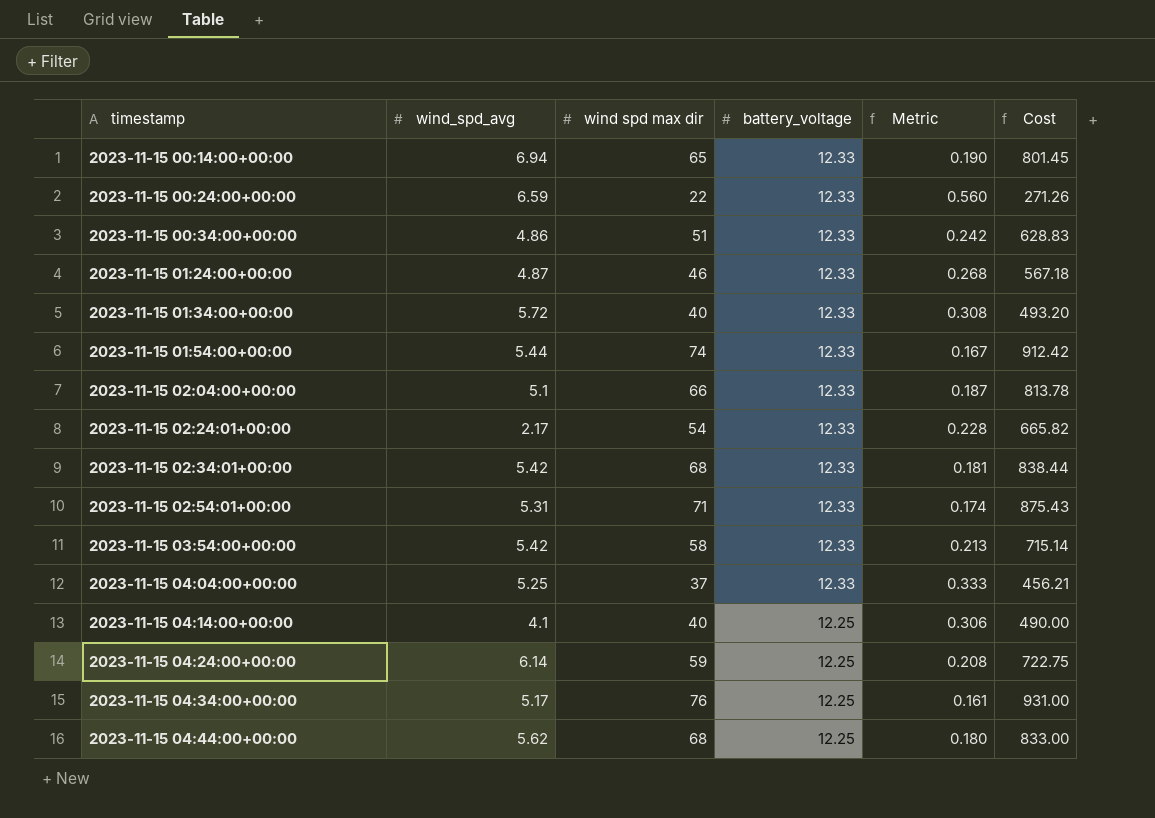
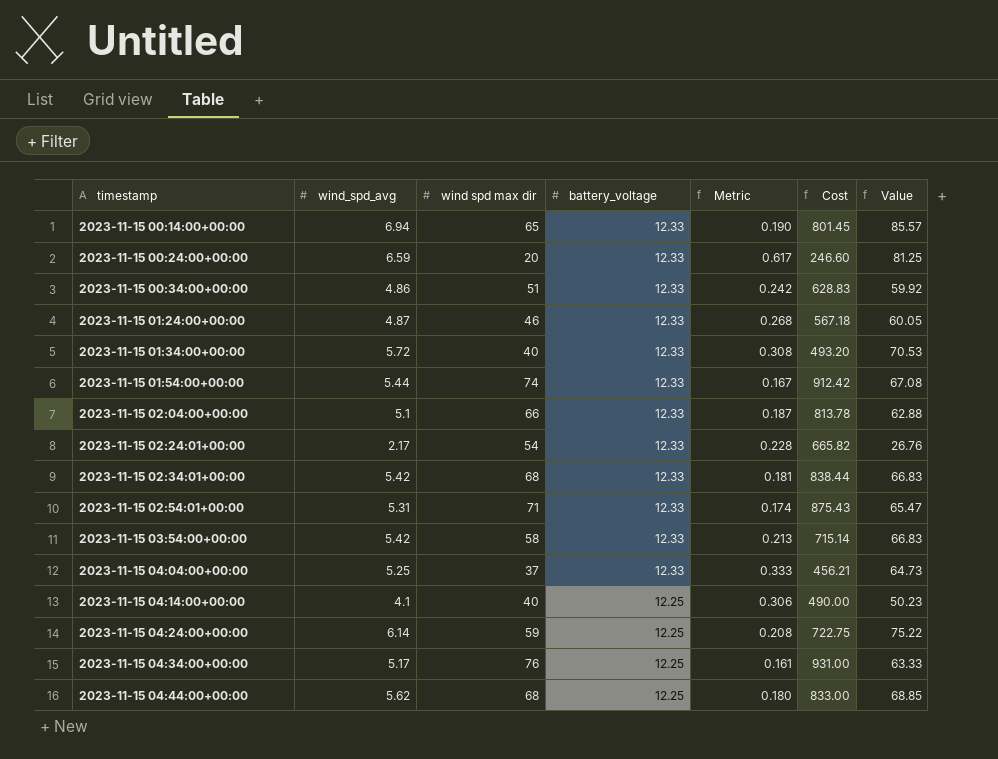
column Value | formula: none -> [wind_spd_avg] * [battery_voltage]
2023-11-15 00:24:00+00:00 | wind spd max dir: 22 -> 20
2023-11-15 00:24:00+00:00 | Metric: 0.560 -> 0.617
2023-11-15 00:24:00+00:00 | Cost: 271.26 -> 246.60

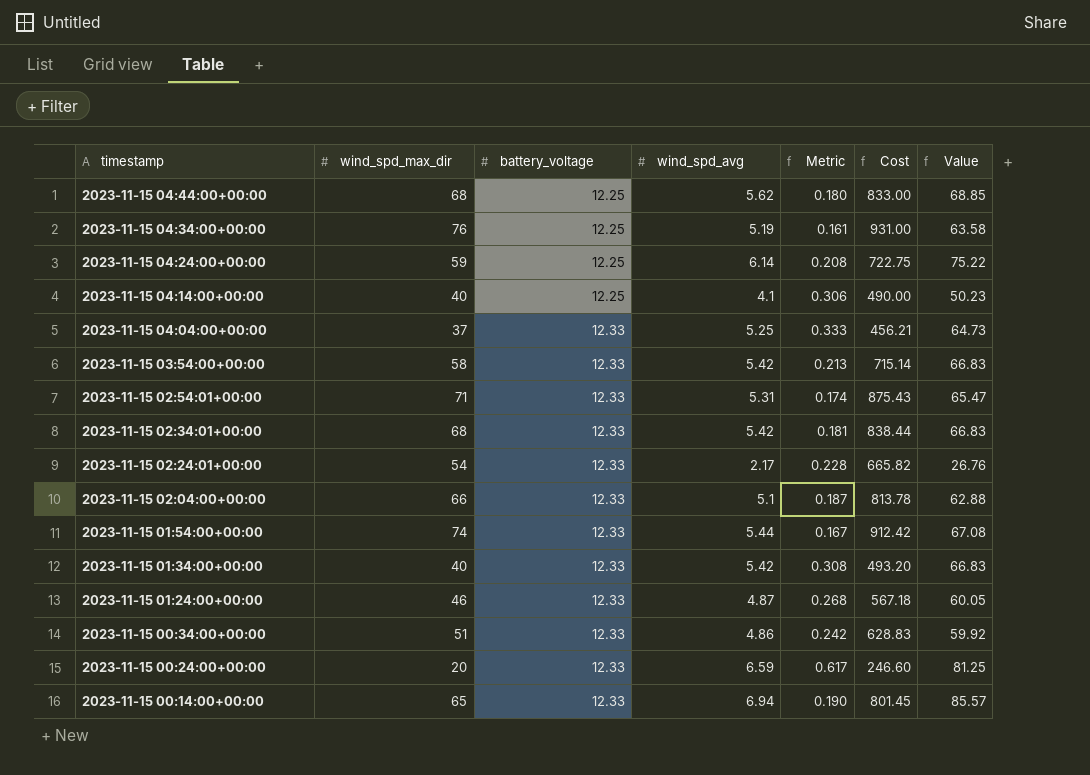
row order: timestamp ascending -> timestamp descending
column name: wind spd max dir -> wind_spd_max_dir
column wind_spd_avg | position: 2 -> 4
2023-11-15 04:34:00+00:00 | wind_spd_avg: 5.17 -> 5.19
2023-11-15 04:34:00+00:00 | Value: 63.33 -> 63.58
2023-11-15 01:34:00+00:00 | wind_spd_avg: 5.72 -> 5.42
2023-11-15 01:34:00+00:00 | Value: 70.53 -> 66.83

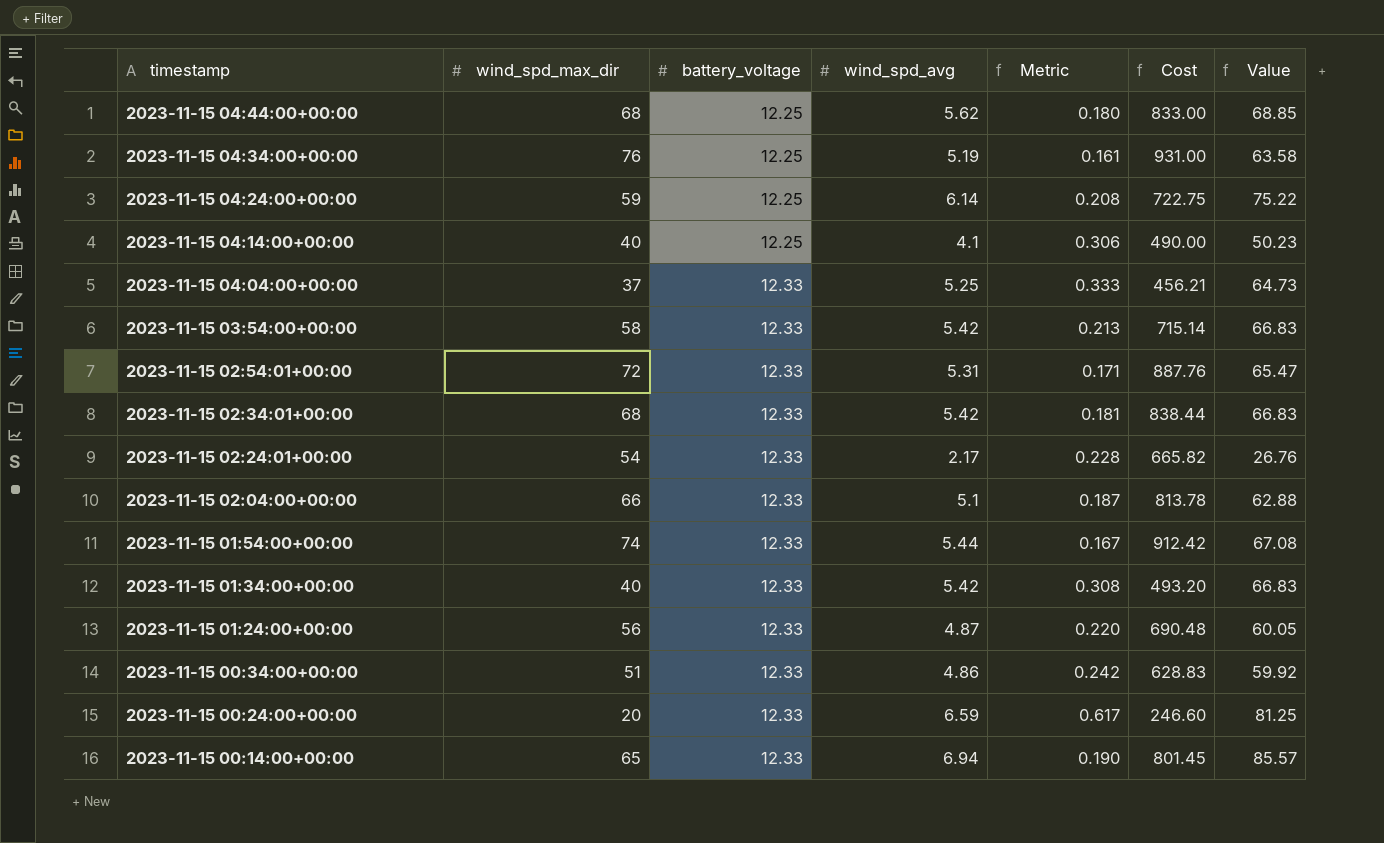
2023-11-15 02:54:01+00:00 | wind_spd_max_dir: 71 -> 72
2023-11-15 02:54:01+00:00 | Metric: 0.174 -> 0.171
2023-11-15 02:54:01+00:00 | Cost: 875.43 -> 887.76
2023-11-15 01:24:00+00:00 | wind_spd_max_dir: 46 -> 56
2023-11-15 01:24:00+00:00 | Metric: 0.268 -> 0.220
2023-11-15 01:24:00+00:00 | Cost: 567.18 -> 690.48

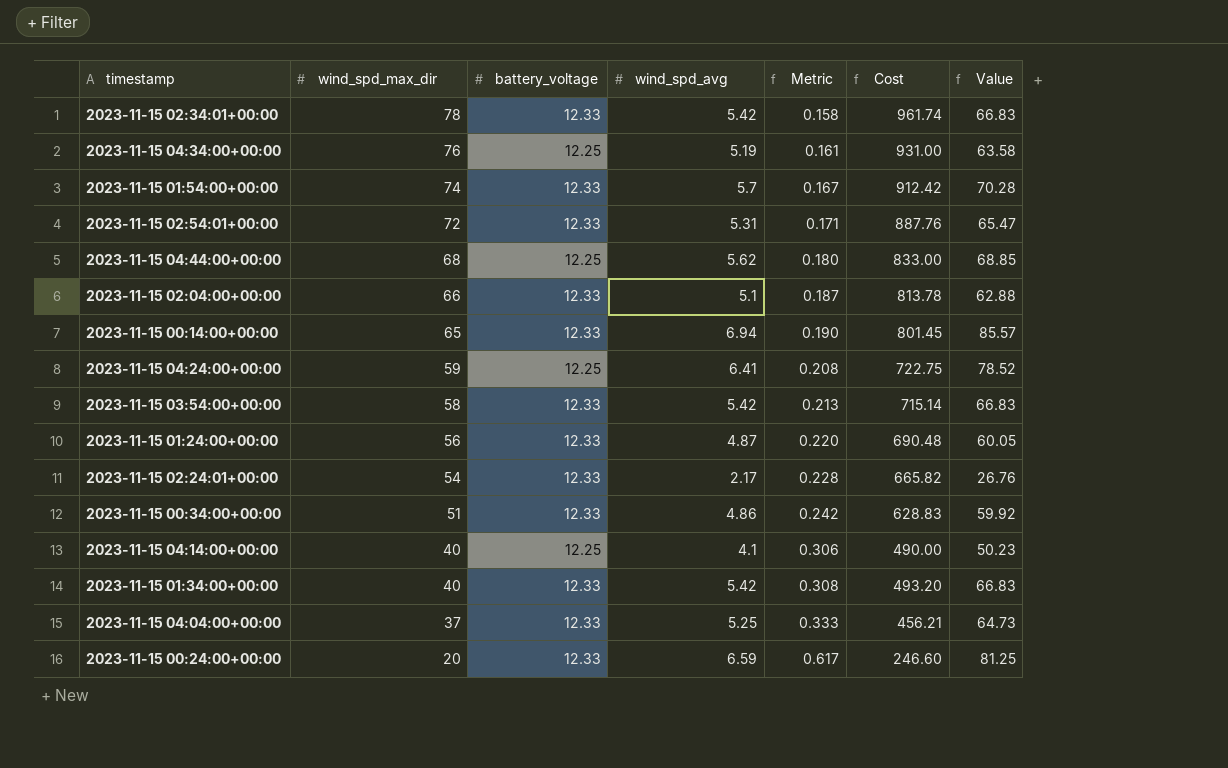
row order: timestamp descending -> wind_spd_max_dir descending
2023-11-15 02:34:01+00:00 | wind_spd_max_dir: 68 -> 78
2023-11-15 02:34:01+00:00 | Metric: 0.181 -> 0.158
2023-11-15 02:34:01+00:00 | Cost: 838.44 -> 961.74
2023-11-15 01:54:00+00:00 | wind_spd_avg: 5.44 -> 5.7
2023-11-15 01:54:00+00:00 | Value: 67.08 -> 70.28
2023-11-15 04:24:00+00:00 | wind_spd_avg: 6.14 -> 6.41
2023-11-15 04:24:00+00:00 | Value: 75.22 -> 78.52

